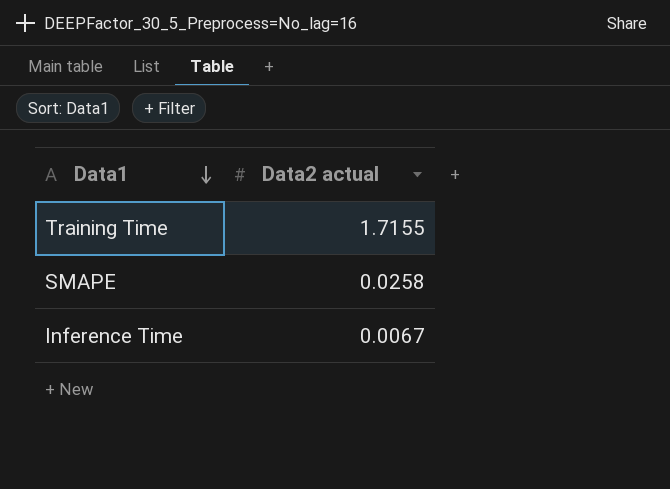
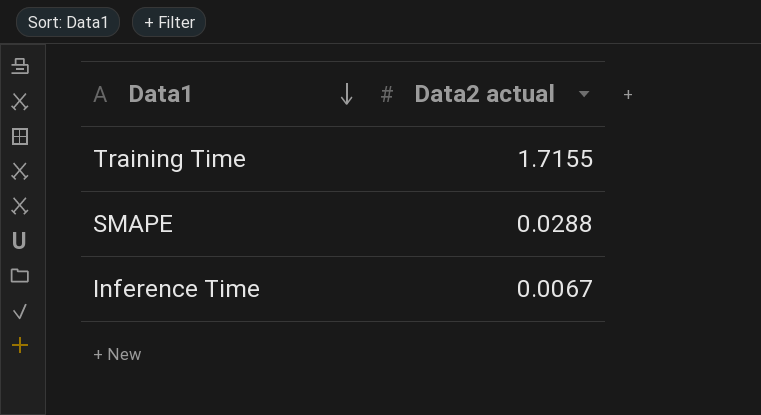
SMAPE | Data2 actual: 0.0258 -> 0.0288

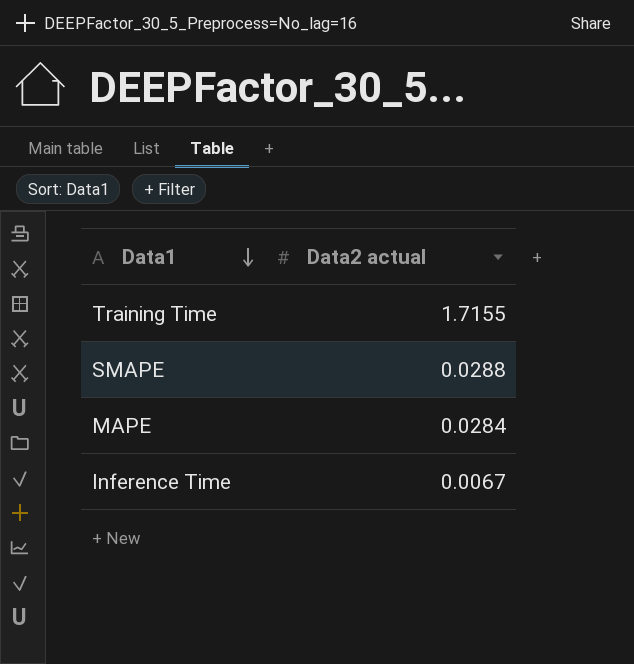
row MAPE: none -> 0.0284

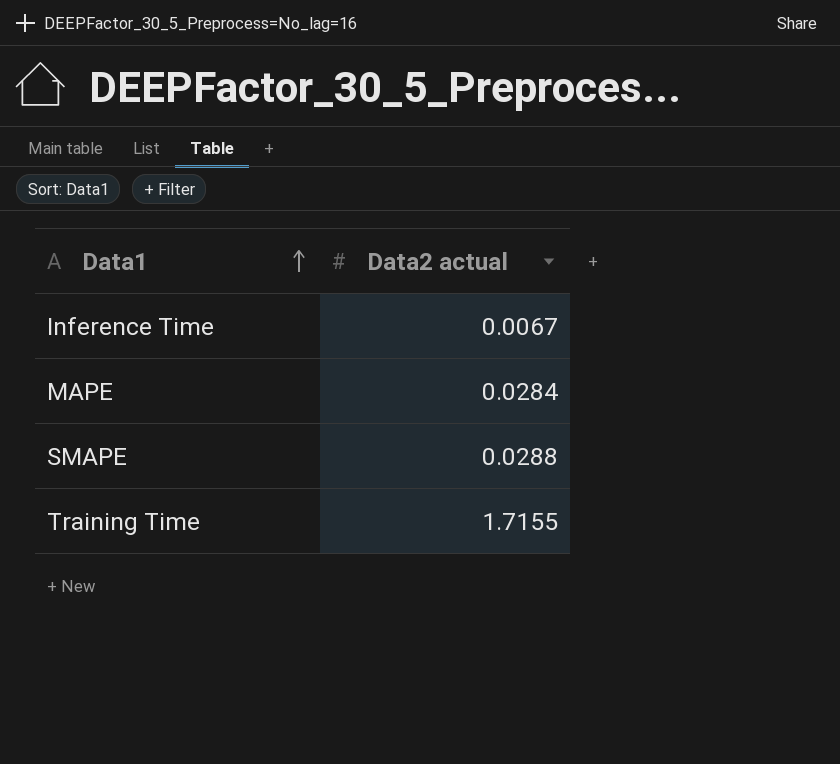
row order: Data1 descending -> Data1 ascending

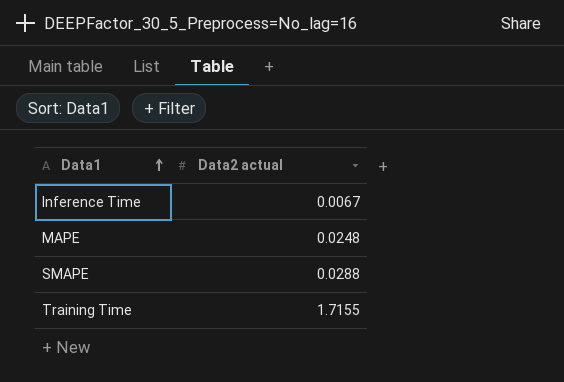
MAPE | Data2 actual: 0.0284 -> 0.0248

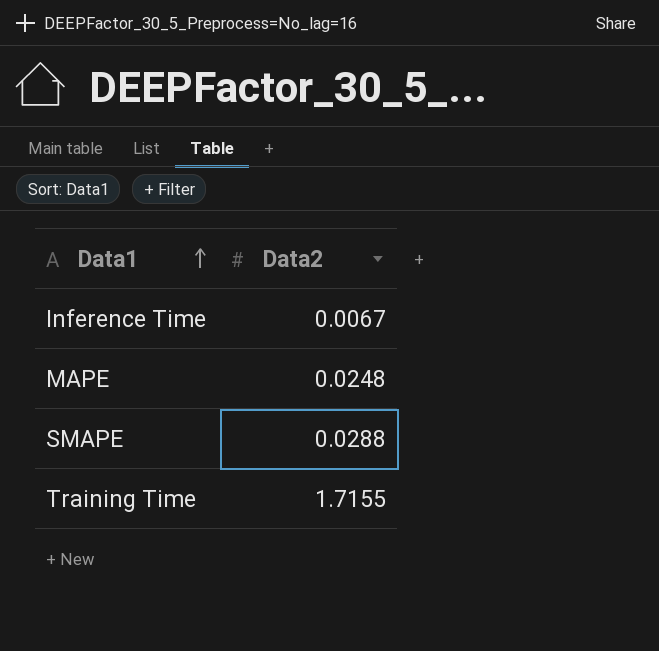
column name: Data2 actual -> Data2

